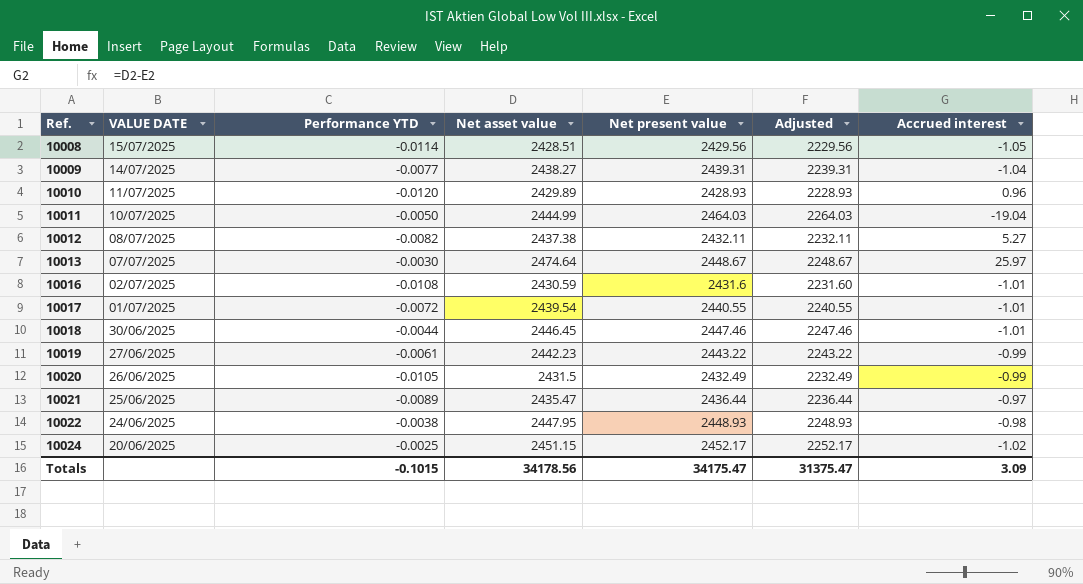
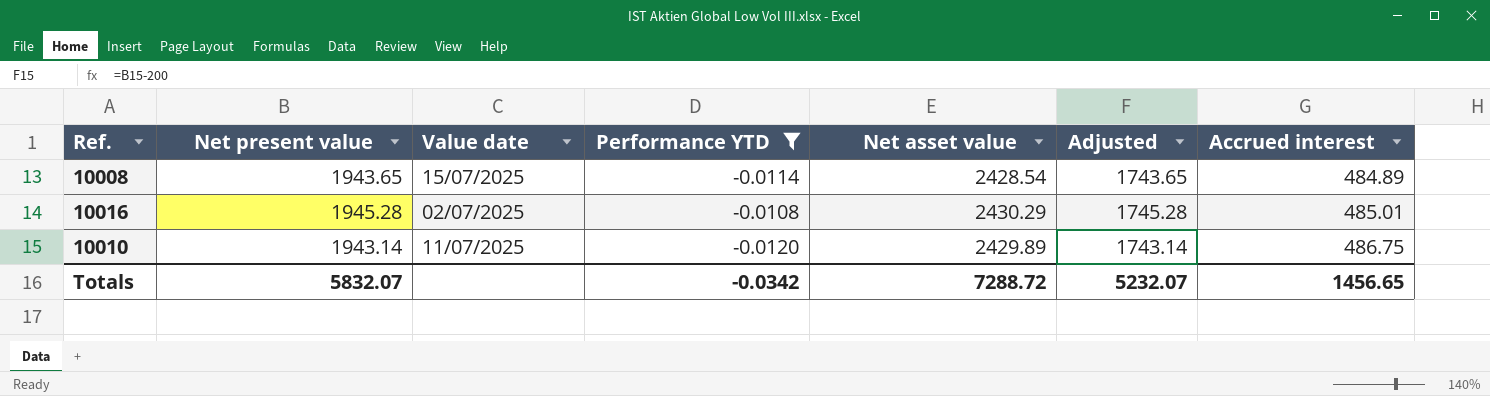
filter: none -> Performance YTD <= -0.0108
row order: Ref. ascending -> Accrued interest ascending
column Net present value | position: 5 -> 2
column name: VALUE DATE -> Value date
10008 | Net present value: 2429.56 -> 1943.65
10008 | Net asset value: 2428.51 -> 2428.54
10008 | Adjusted: 2229.56 -> 1743.65
10008 | Accrued interest: -1.05 -> 484.89
10016 | Net present value: 2431.6 -> 1945.28
10016 | Net asset value: 2430.59 -> 2430.29
10016 | Adjusted: 2231.60 -> 1745.28
10016 | Accrued interest: -1.01 -> 485.01
10010 | Net present value: 2428.93 -> 1943.14
10010 | Adjusted: 2228.93 -> 1743.14
10010 | Accrued interest: 0.96 -> 486.75
Totals | Net present value: 34175.47 -> 5832.07
Totals | Performance YTD: -0.1015 -> -0.0342
Totals | Net asset value: 34178.56 -> 7288.72
Totals | Adjusted: 31375.47 -> 5232.07
Totals | Accrued interest: 3.09 -> 1456.65

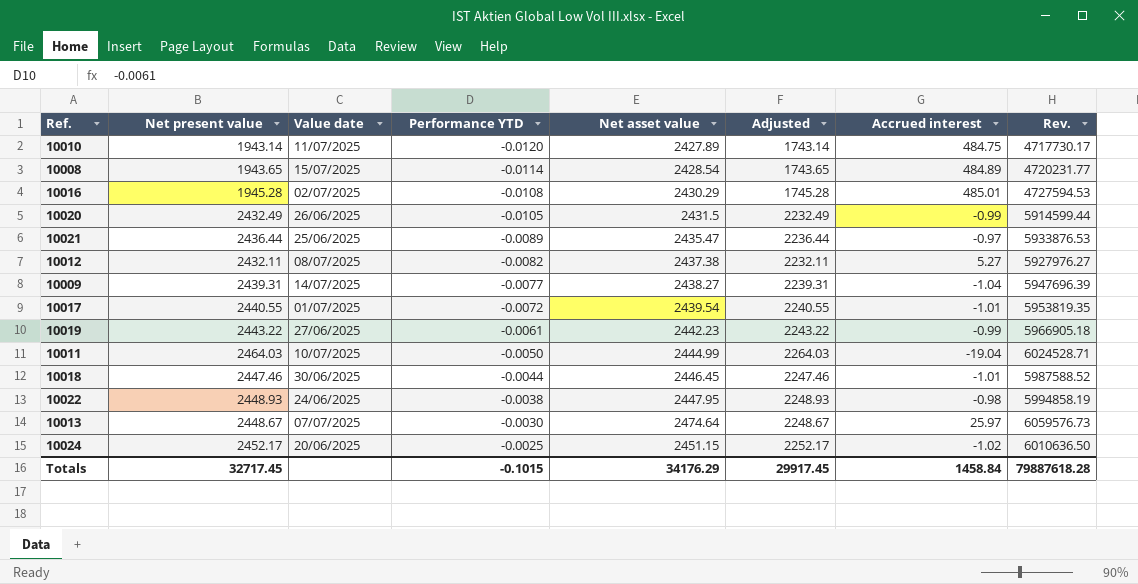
filter: Performance YTD <= -0.0108 -> none
row order: Accrued interest ascending -> Performance YTD ascending
column Rev. | formula: none -> [Net present value] * [Net asset value]
10010 | Net asset value: 2429.89 -> 2427.89
10010 | Accrued interest: 486.75 -> 484.75
Totals | Net present value: 5832.07 -> 32717.45
Totals | Performance YTD: -0.0342 -> -0.1015
Totals | Net asset value: 7288.72 -> 34176.29
Totals | Adjusted: 5232.07 -> 29917.45
Totals | Accrued interest: 1456.65 -> 1458.84

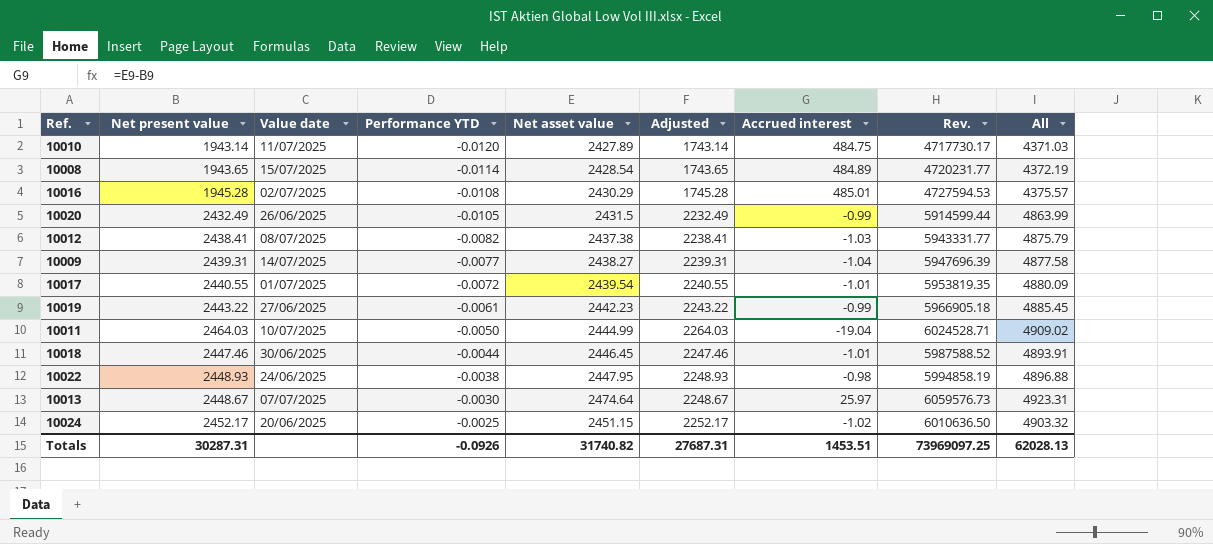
column All | formula: none -> [Net present value] + [Net asset value]
row 10021: 2436.44 | 25/06/2025 | -0.0089 | 2435.47 | 2236.44 | -0.97 | 5933876.53 -> none
10012 | Net present value: 2432.11 -> 2438.41
10012 | Adjusted: 2232.11 -> 2238.41
10012 | Accrued interest: 5.27 -> -1.03
10012 | Rev.: 5927976.27 -> 5943331.77
Totals | Net present value: 32717.45 -> 30287.31
Totals | Performance YTD: -0.1015 -> -0.0926
Totals | Net asset value: 34176.29 -> 31740.82
Totals | Adjusted: 29917.45 -> 27687.31
Totals | Accrued interest: 1458.84 -> 1453.51
Totals | Rev.: 79887618.28 -> 73969097.25

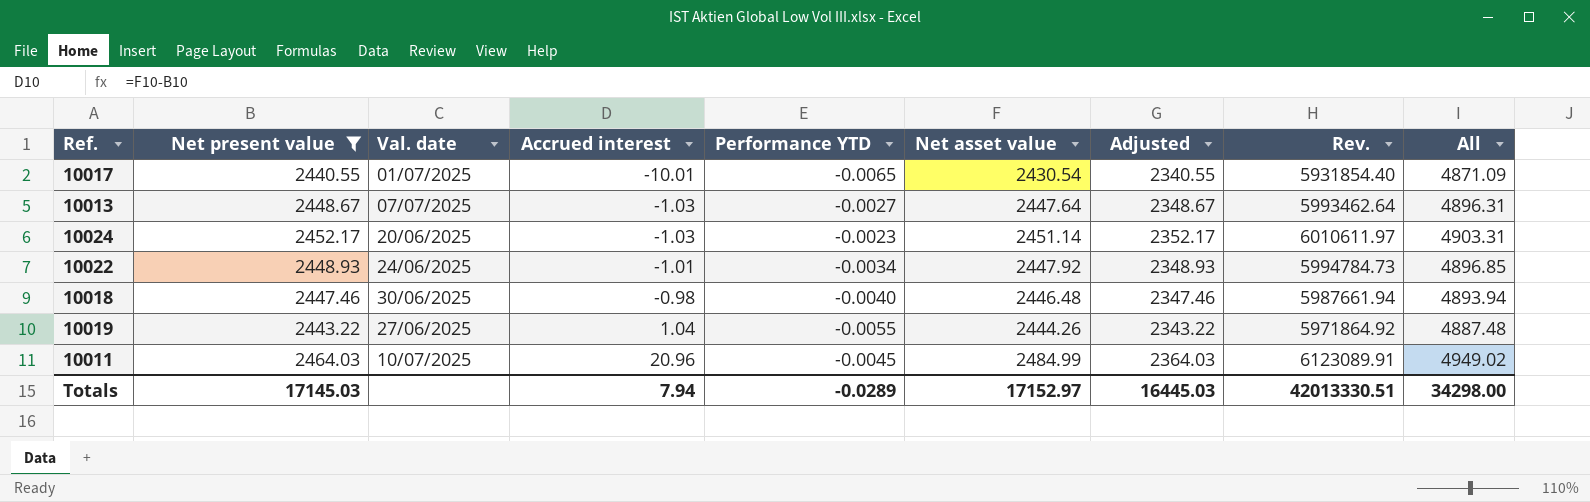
filter: none -> Net present value >= 2440.55
row order: Performance YTD ascending -> Accrued interest ascending
column name: Value date -> Val. date
column Accrued interest | position: 7 -> 4
column Adjusted | formula: [Net present value] - 200 -> [Net present value] - 100
10017 | Accrued interest: -1.01 -> -10.01
10017 | Performance YTD: -0.0072 -> -0.0065
10017 | Net asset value: 2439.54 -> 2430.54
10017 | Rev.: 5953819.35 -> 5931854.40
10017 | All: 4880.09 -> 4871.09
10013 | Accrued interest: 25.97 -> -1.03
10013 | Performance YTD: -0.0030 -> -0.0027
10013 | Net asset value: 2474.64 -> 2447.64
10013 | Rev.: 6059576.73 -> 5993462.64
10013 | All: 4923.31 -> 4896.31
10024 | Accrued interest: -1.02 -> -1.03
10024 | Performance YTD: -0.0025 -> -0.0023
10024 | Net asset value: 2451.15 -> 2451.14
10024 | Rev.: 6010636.50 -> 6010611.97
10024 | All: 4903.32 -> 4903.31
10022 | Accrued interest: -0.98 -> -1.01
10022 | Performance YTD: -0.0038 -> -0.0034
10022 | Net asset value: 2447.95 -> 2447.92
10022 | Rev.: 5994858.19 -> 5994784.73
10022 | All: 4896.88 -> 4896.85
10018 | Accrued interest: -1.01 -> -0.98
10018 | Performance YTD: -0.0044 -> -0.0040
10018 | Net asset value: 2446.45 -> 2446.48
10018 | Rev.: 5987588.52 -> 5987661.94
10018 | All: 4893.91 -> 4893.94
10019 | Accrued interest: -0.99 -> 1.04
10019 | Performance YTD: -0.0061 -> -0.0055
10019 | Net asset value: 2442.23 -> 2444.26
10019 | Rev.: 5966905.18 -> 5971864.92
10019 | All: 4885.45 -> 4887.48
10011 | Accrued interest: -19.04 -> 20.96
10011 | Performance YTD: -0.0050 -> -0.0045
10011 | Net asset value: 2444.99 -> 2484.99
10011 | Rev.: 6024528.71 -> 6123089.91
10011 | All: 4909.02 -> 4949.02
Totals | Net present value: 30287.31 -> 17145.03
Totals | Accrued interest: 1453.51 -> 7.94
Totals | Performance YTD: -0.0926 -> -0.0289
Totals | Net asset value: 31740.82 -> 17152.97
Totals | Adjusted: 27687.31 -> 16445.03
Totals | Rev.: 73969097.25 -> 42013330.51
Totals | All: 62028.13 -> 34298.00

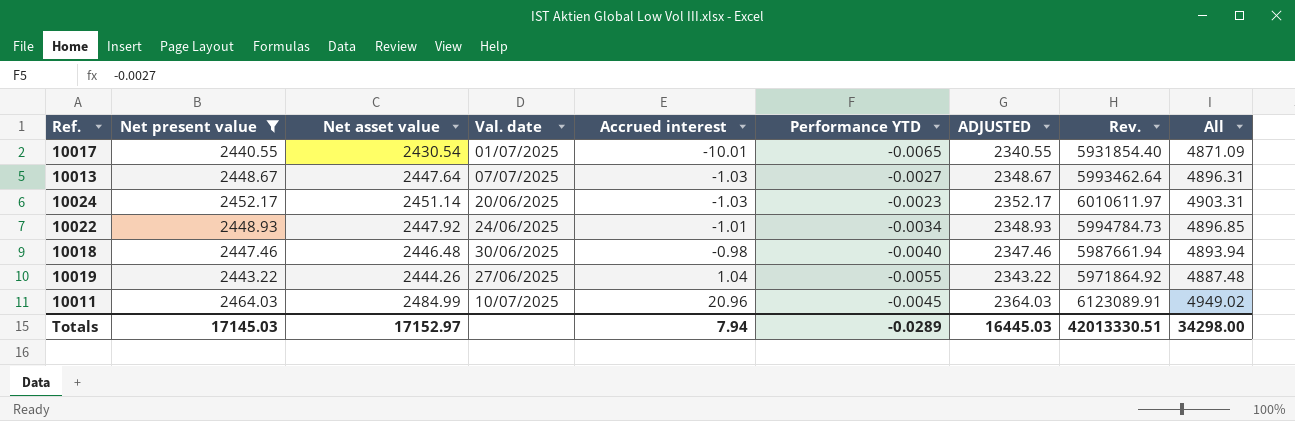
column Net asset value | position: 6 -> 3
column name: Adjusted -> ADJUSTED

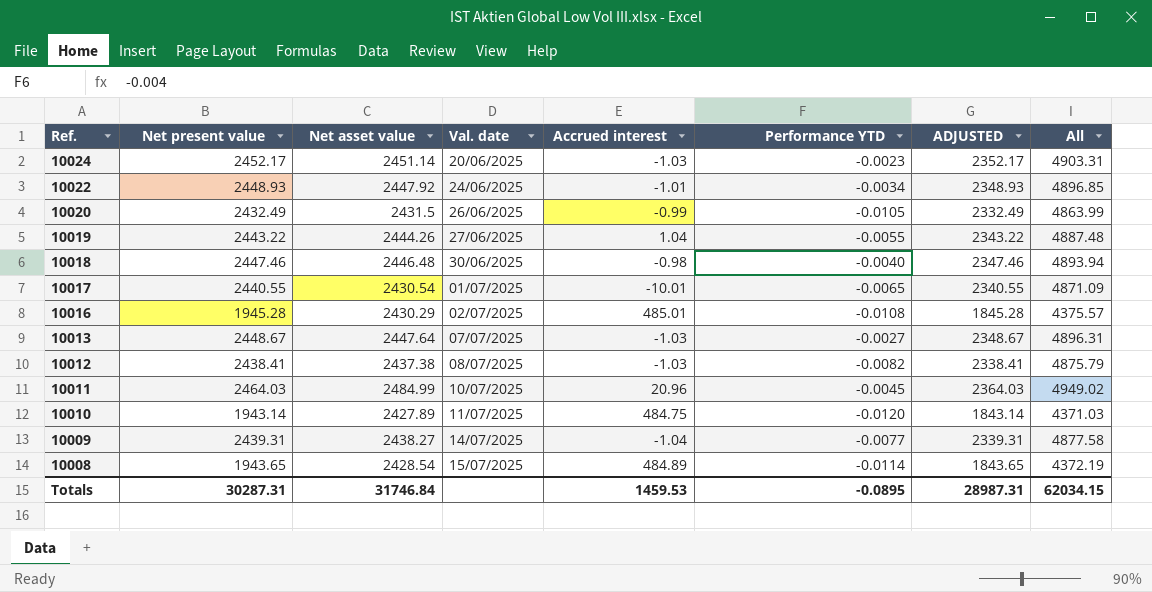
filter: Net present value >= 2440.55 -> none
row order: Accrued interest ascending -> Ref. descending
column Rev. | formula: [Net present value] * [Net asset value] -> none
Totals | Net present value: 17145.03 -> 30287.31
Totals | Net asset value: 17152.97 -> 31746.84
Totals | Accrued interest: 7.94 -> 1459.53
Totals | Performance YTD: -0.0289 -> -0.0895
Totals | ADJUSTED: 16445.03 -> 28987.31
Totals | All: 34298.00 -> 62034.15

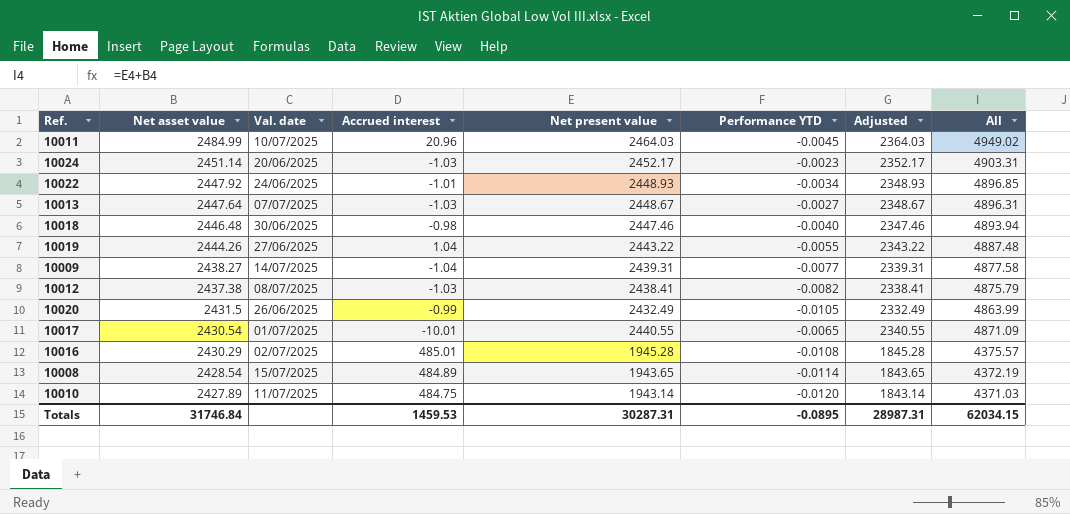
row order: Ref. descending -> Net asset value descending
column Net present value | position: 2 -> 5
column name: ADJUSTED -> Adjusted

